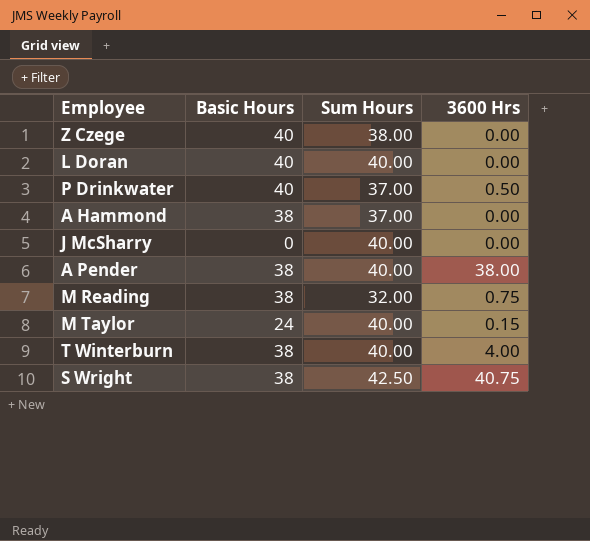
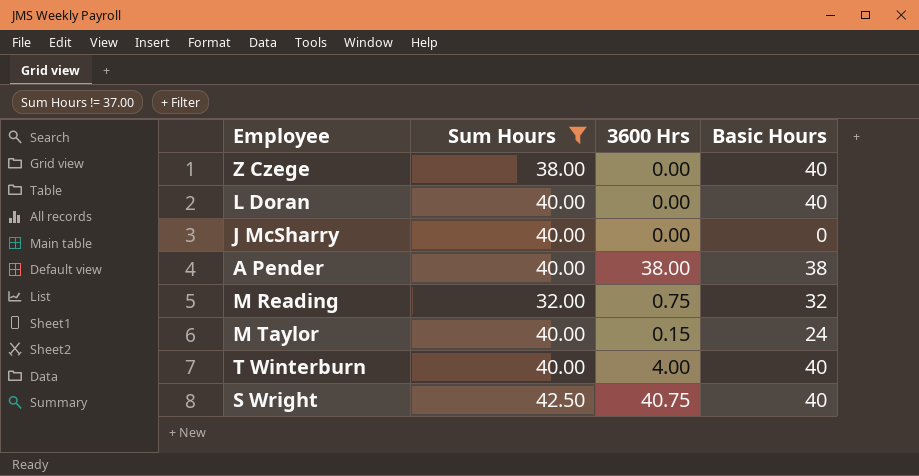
filter: none -> Sum Hours != 37.00
column Basic Hours | position: 2 -> 4
M Reading | Basic Hours: 38 -> 32
T Winterburn | Basic Hours: 38 -> 40
S Wright | Basic Hours: 38 -> 40

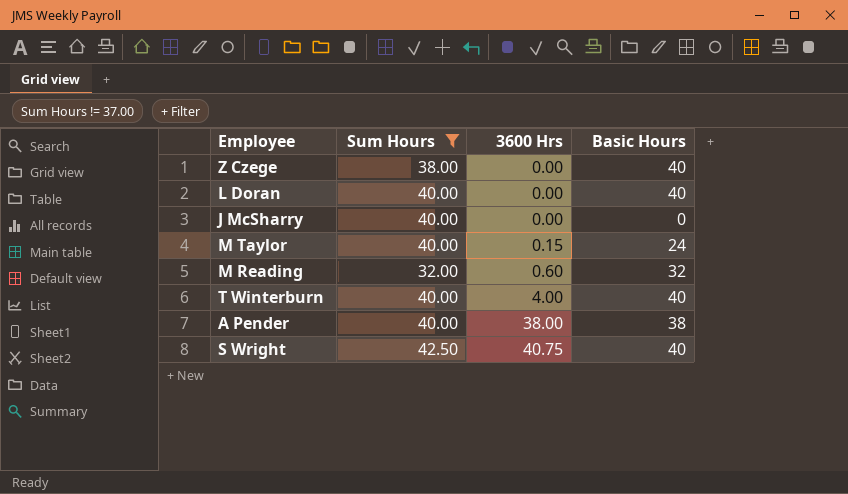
row order: none -> 3600 Hrs ascending
M Reading | 3600 Hrs: 0.75 -> 0.60

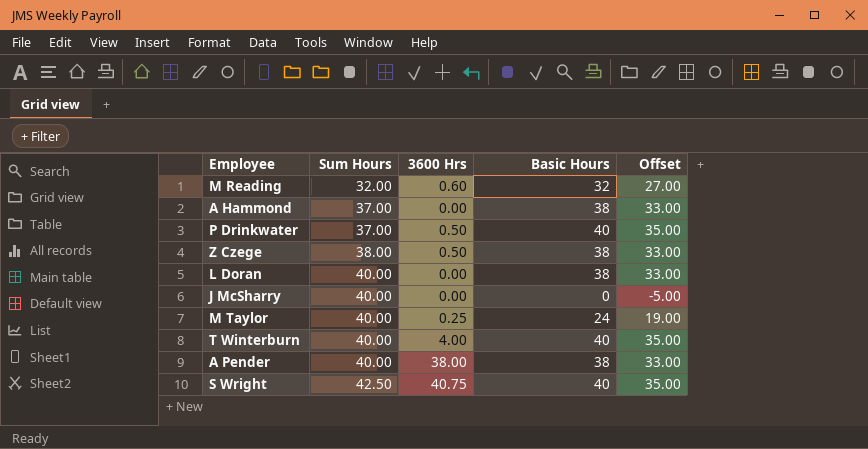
filter: Sum Hours != 37.00 -> none
row order: 3600 Hrs ascending -> Sum Hours ascending
column Offset | formula: none -> [Basic Hours] - 5
Z Czege | 3600 Hrs: 0.00 -> 0.50
Z Czege | Basic Hours: 40 -> 38
L Doran | Basic Hours: 40 -> 38
M Taylor | 3600 Hrs: 0.15 -> 0.25

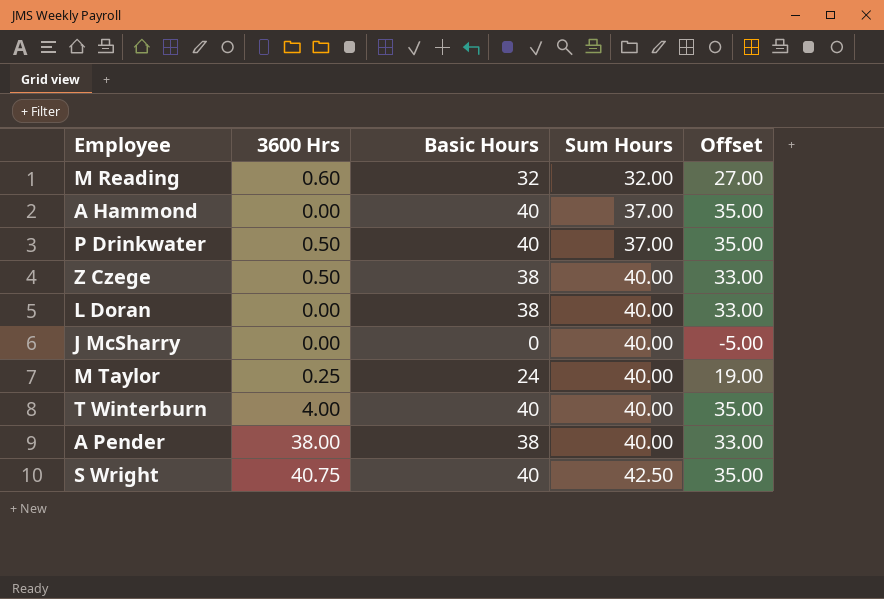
column Sum Hours | position: 2 -> 4
A Hammond | Basic Hours: 38 -> 40
A Hammond | Offset: 33.00 -> 35.00
Z Czege | Sum Hours: 38.00 -> 40.00

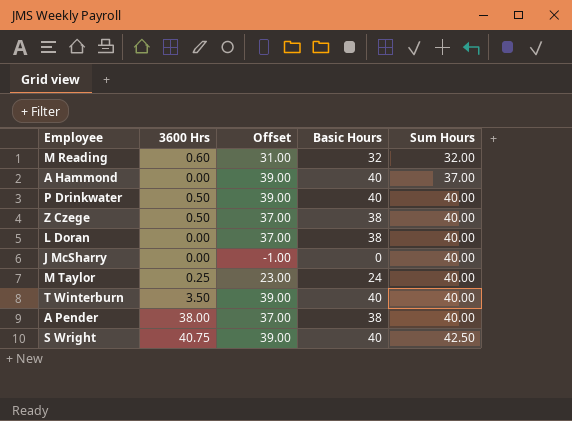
column Offset | formula: [Basic Hours] - 5 -> [Basic Hours] - 1
column Offset | position: 5 -> 3
P Drinkwater | Sum Hours: 37.00 -> 40.00
T Winterburn | 3600 Hrs: 4.00 -> 3.50

